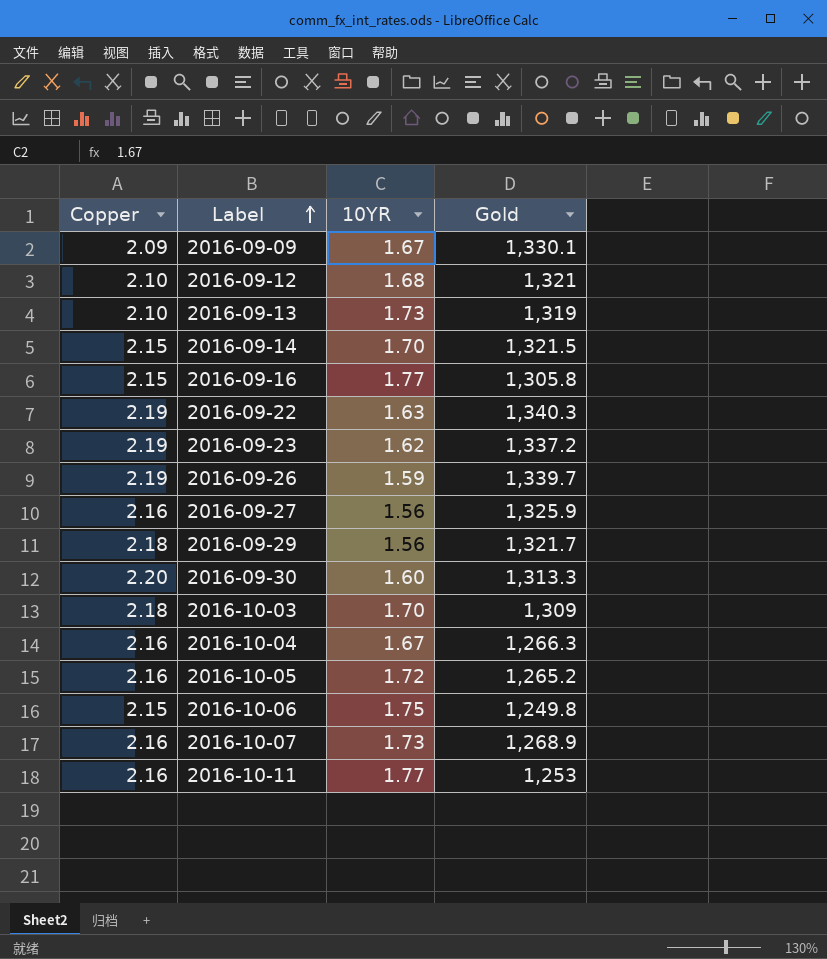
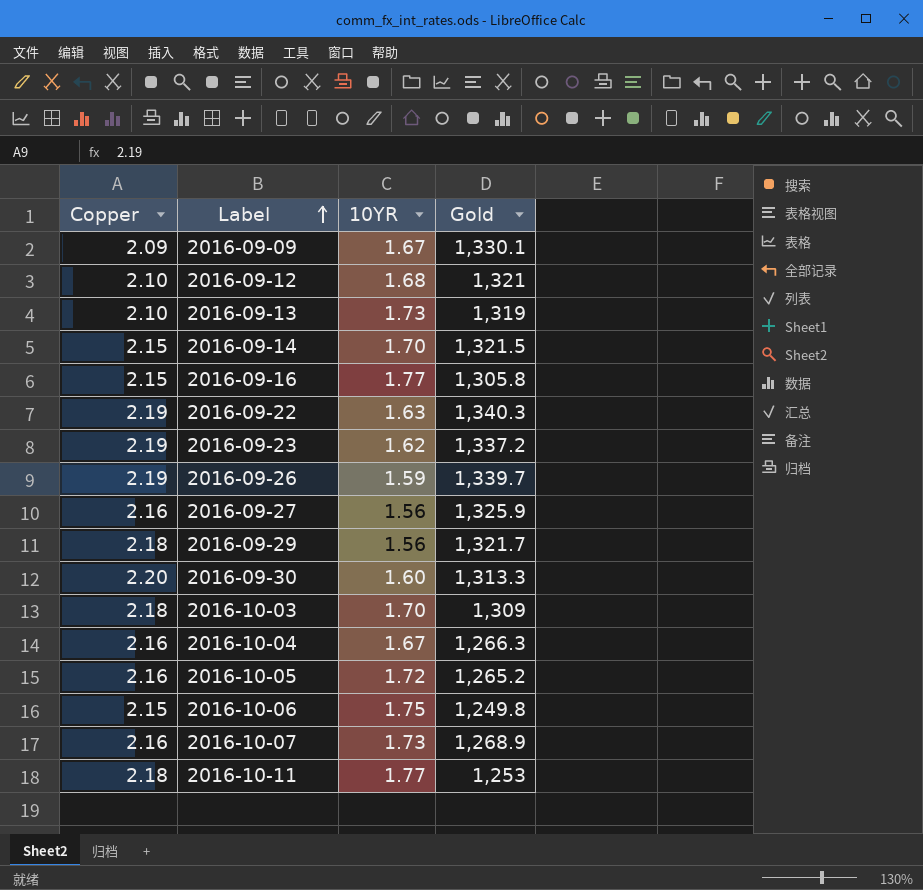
2016-10-11 | Copper: 2.16 -> 2.18

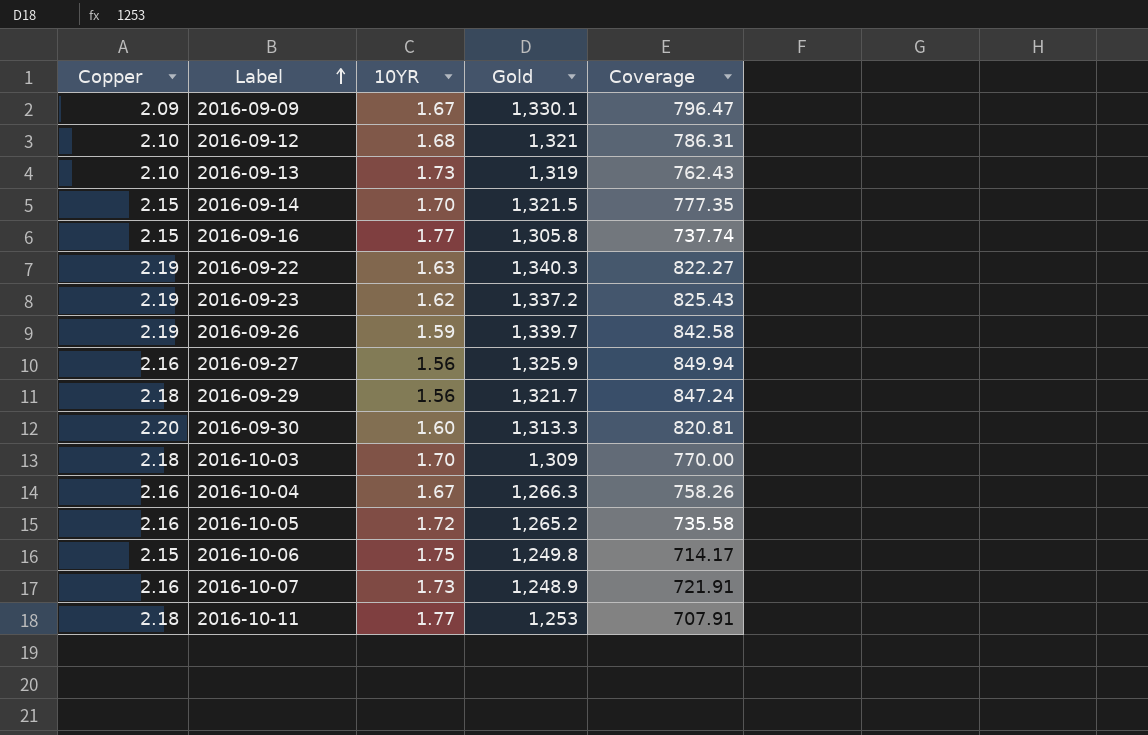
column Coverage | formula: none -> [Gold] / [10YR]
2016-10-07 | Gold: 1,268.9 -> 1,248.9

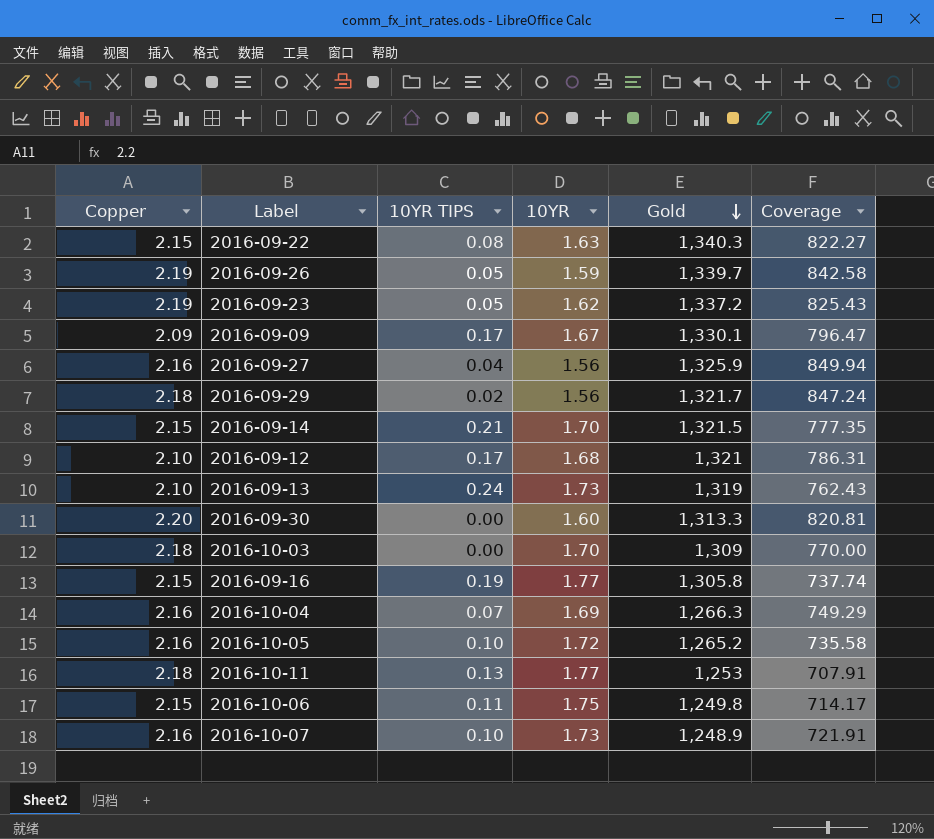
row order: Label ascending -> Gold descending
column 10YR TIPS | position: none -> 3
2016-09-22 | Copper: 2.19 -> 2.15
2016-10-04 | 10YR: 1.67 -> 1.69
2016-10-04 | Coverage: 758.26 -> 749.29

